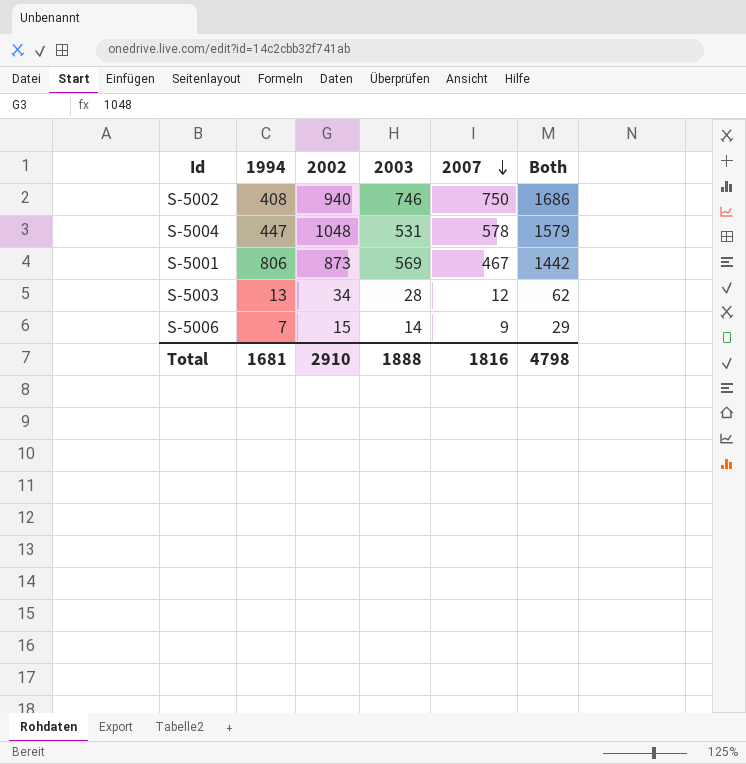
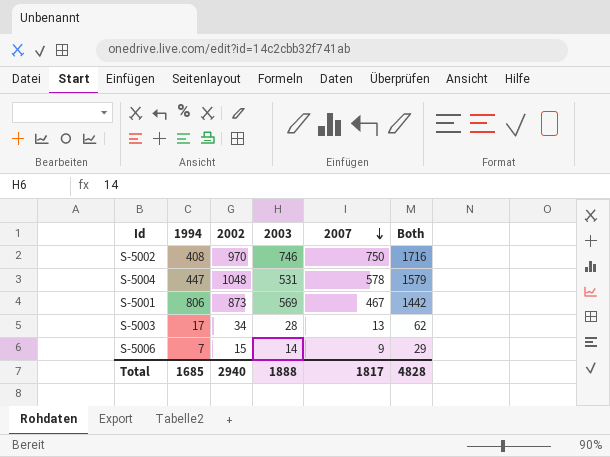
S-5002 | 2002: 940 -> 970
S-5002 | Both: 1686 -> 1716
S-5003 | 1994: 13 -> 17
S-5003 | 2007: 12 -> 13
Total | 1994: 1681 -> 1685
Total | 2002: 2910 -> 2940
Total | 2007: 1816 -> 1817
Total | Both: 4798 -> 4828

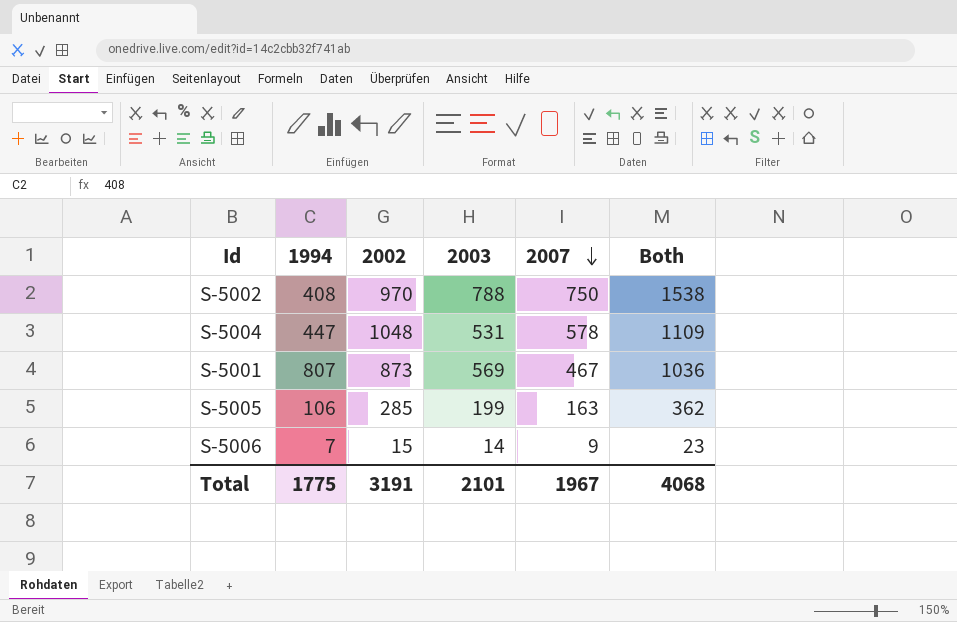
column Both | formula: [2002] + [2003] -> [2003] + [2007]
row S-5003: 17 | 34 | 28 | 13 | 62 -> none
S-5002 | 2003: 746 -> 788
S-5001 | 1994: 806 -> 807
row S-5005: none -> 106 | 285 | 199 | 163 | 362
Total | 1994: 1685 -> 1775
Total | 2002: 2940 -> 3191
Total | 2003: 1888 -> 2101
Total | 2007: 1817 -> 1967
Total | Both: 4828 -> 4068

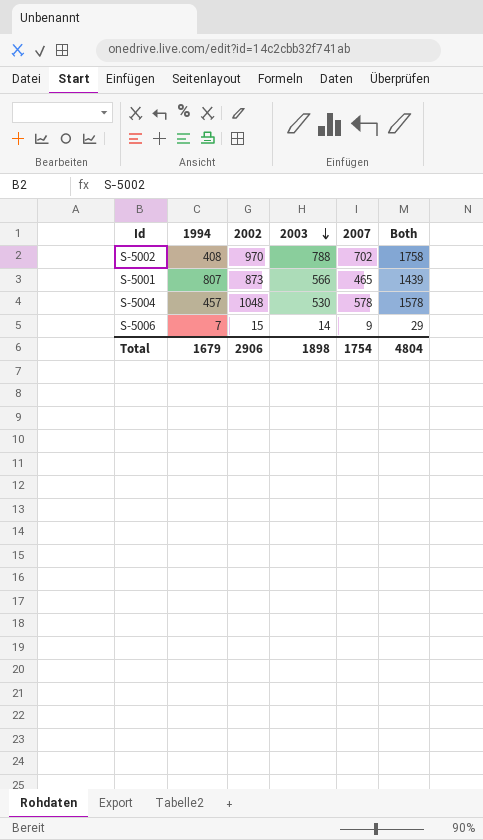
row order: 2007 descending -> 2003 descending
column Both | formula: [2003] + [2007] -> [2002] + [2003]
row S-5005: 106 | 285 | 199 | 163 | 362 -> none
S-5002 | 2007: 750 -> 702
S-5001 | 2003: 569 -> 566
S-5001 | 2007: 467 -> 465
S-5004 | 1994: 447 -> 457
S-5004 | 2003: 531 -> 530
Total | 1994: 1775 -> 1679
Total | 2002: 3191 -> 2906
Total | 2003: 2101 -> 1898
Total | 2007: 1967 -> 1754
Total | Both: 4068 -> 4804

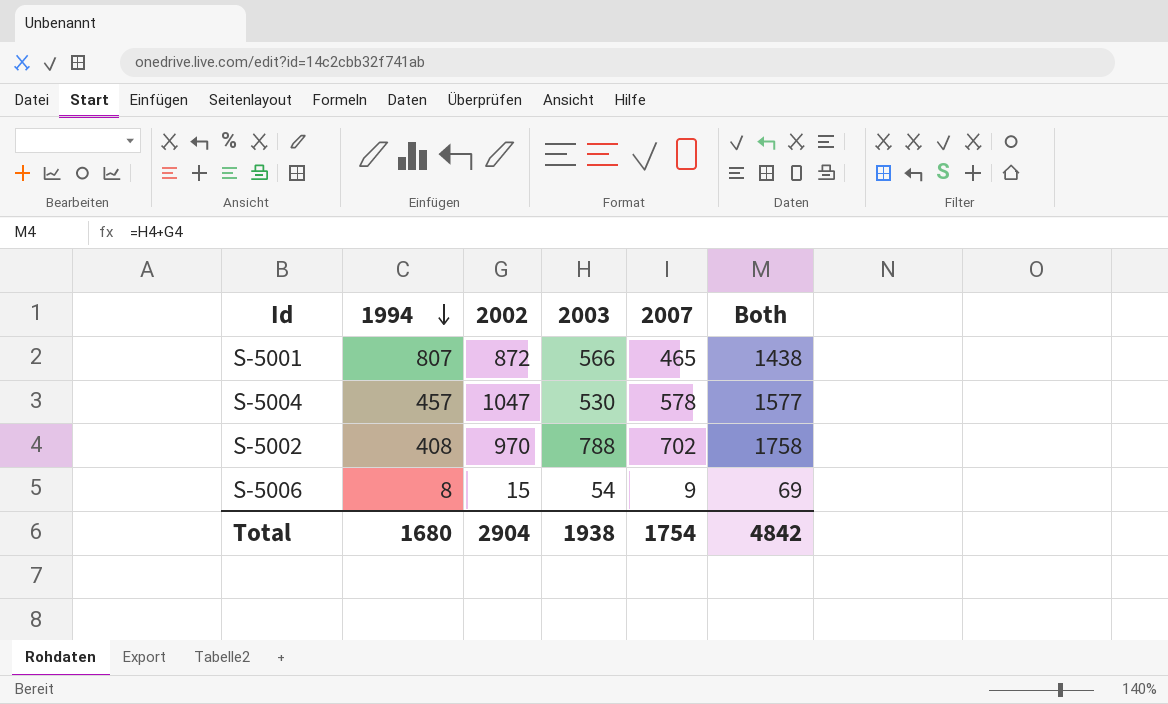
row order: 2003 descending -> 1994 descending
S-5001 | 2002: 873 -> 872
S-5001 | Both: 1439 -> 1438
S-5004 | 2002: 1048 -> 1047
S-5004 | Both: 1578 -> 1577
S-5006 | 1994: 7 -> 8
S-5006 | 2003: 14 -> 54
S-5006 | Both: 29 -> 69
Total | 1994: 1679 -> 1680
Total | 2002: 2906 -> 2904
Total | 2003: 1898 -> 1938
Total | Both: 4804 -> 4842

